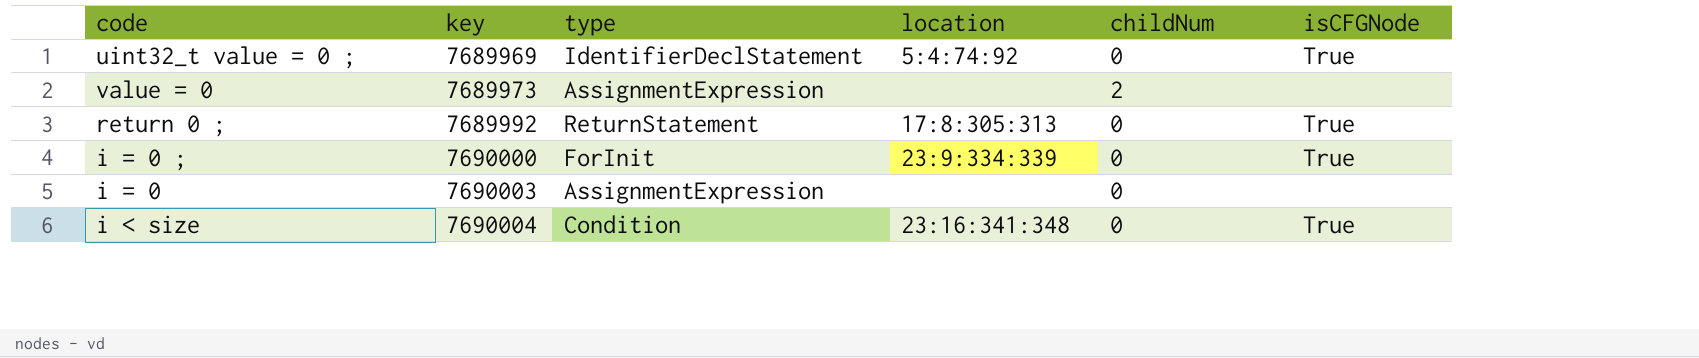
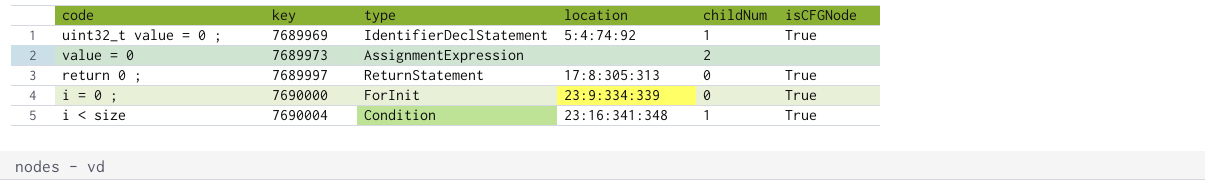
row i = 0: 7690003 | AssignmentExpression | none | 0 | none -> none
uint32_t value = 0 ; | childNum: 0 -> 1
return 0 ; | key: 7689992 -> 7689997
i < size | childNum: 0 -> 1

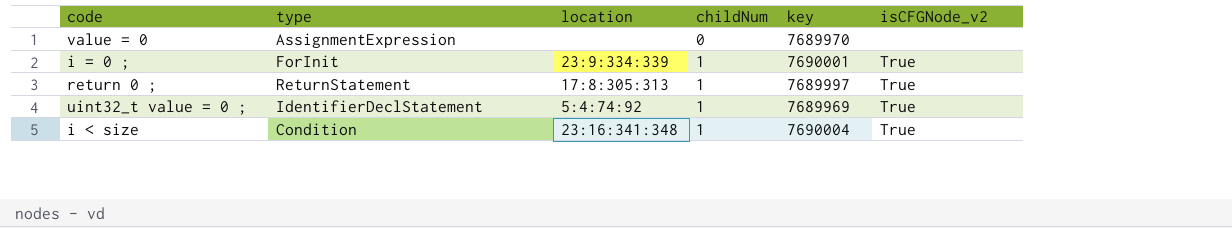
row order: key ascending -> childNum ascending
column key | position: 2 -> 5
column name: isCFGNode -> isCFGNode_v2
value = 0 | childNum: 2 -> 0
value = 0 | key: 7689973 -> 7689970
i = 0 ; | childNum: 0 -> 1
i = 0 ; | key: 7690000 -> 7690001
return 0 ; | childNum: 0 -> 1

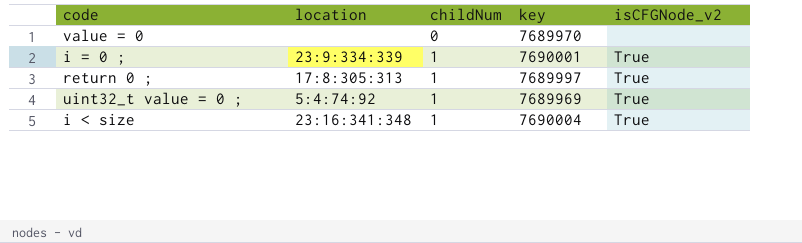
column type | position: 2 -> none

